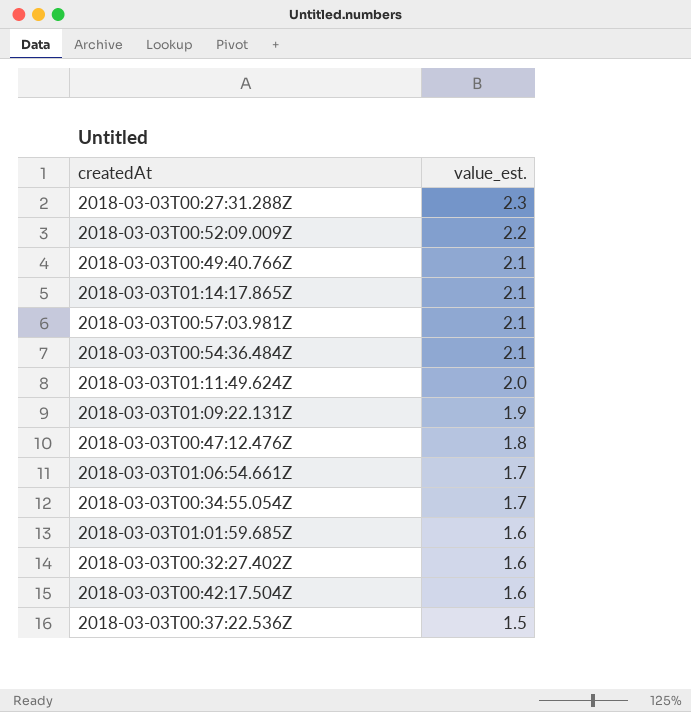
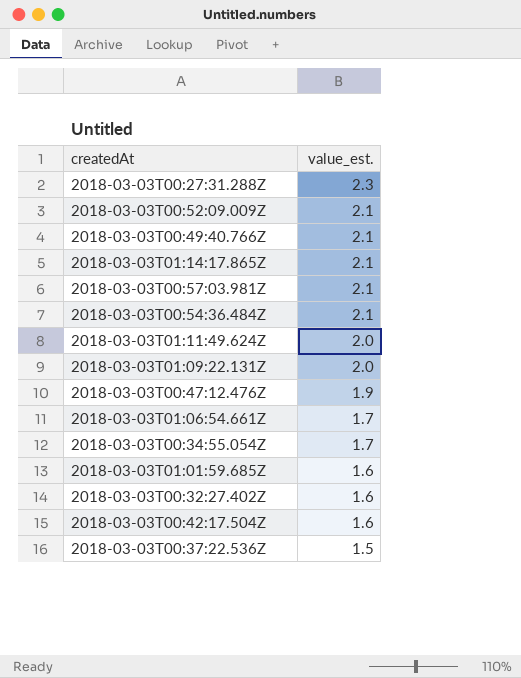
2018-03-03T00:52:09.009Z | value_est.: 2.2 -> 2.1
2018-03-03T01:09:22.131Z | value_est.: 1.9 -> 2.0
2018-03-03T00:47:12.476Z | value_est.: 1.8 -> 1.9

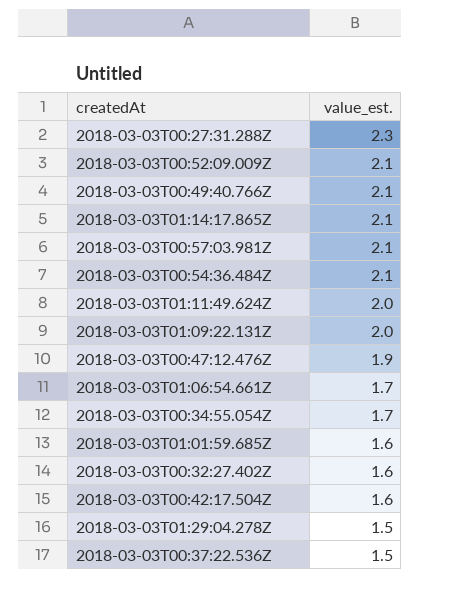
row 2018-03-03T01:29:04.278Z: none -> 1.5

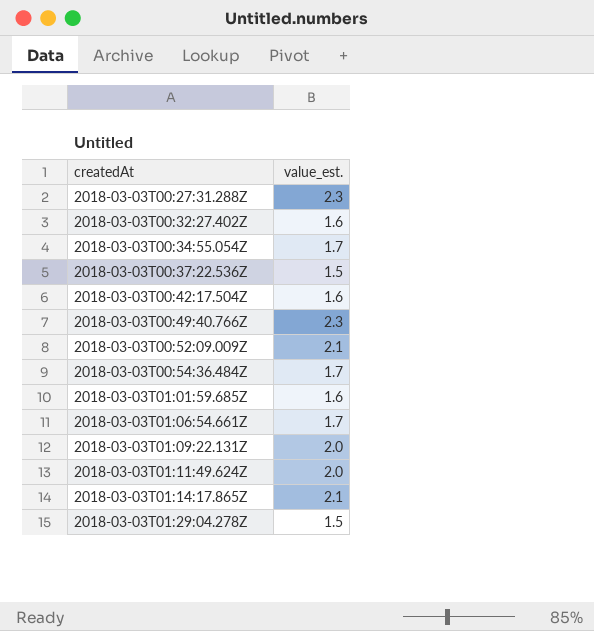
row order: value_est. descending -> createdAt ascending
row 2018-03-03T00:57:03.981Z: 2.1 -> none
row 2018-03-03T00:47:12.476Z: 1.9 -> none
2018-03-03T00:49:40.766Z | value_est.: 2.1 -> 2.3
2018-03-03T00:54:36.484Z | value_est.: 2.1 -> 1.7

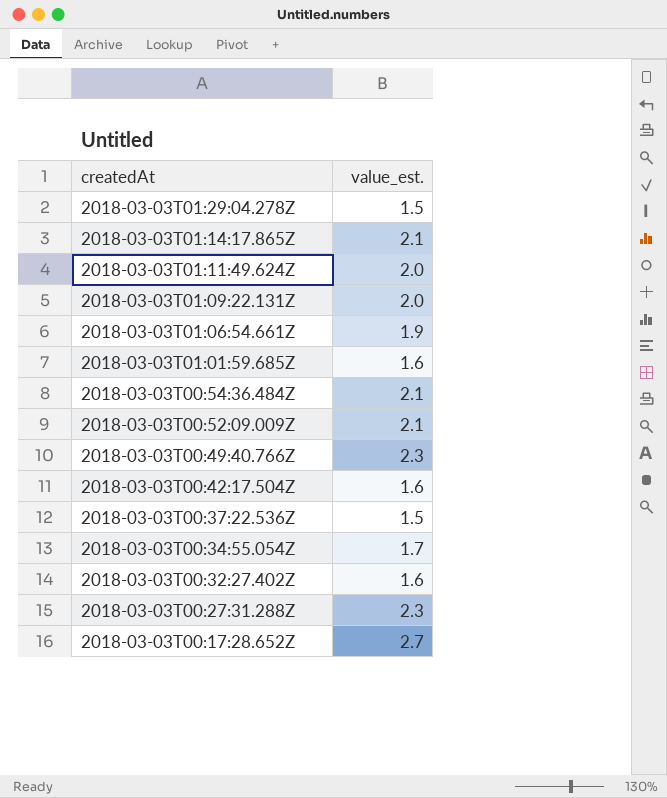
row order: createdAt ascending -> createdAt descending
2018-03-03T01:06:54.661Z | value_est.: 1.7 -> 1.9
2018-03-03T00:54:36.484Z | value_est.: 1.7 -> 2.1
row 2018-03-03T00:17:28.652Z: none -> 2.7

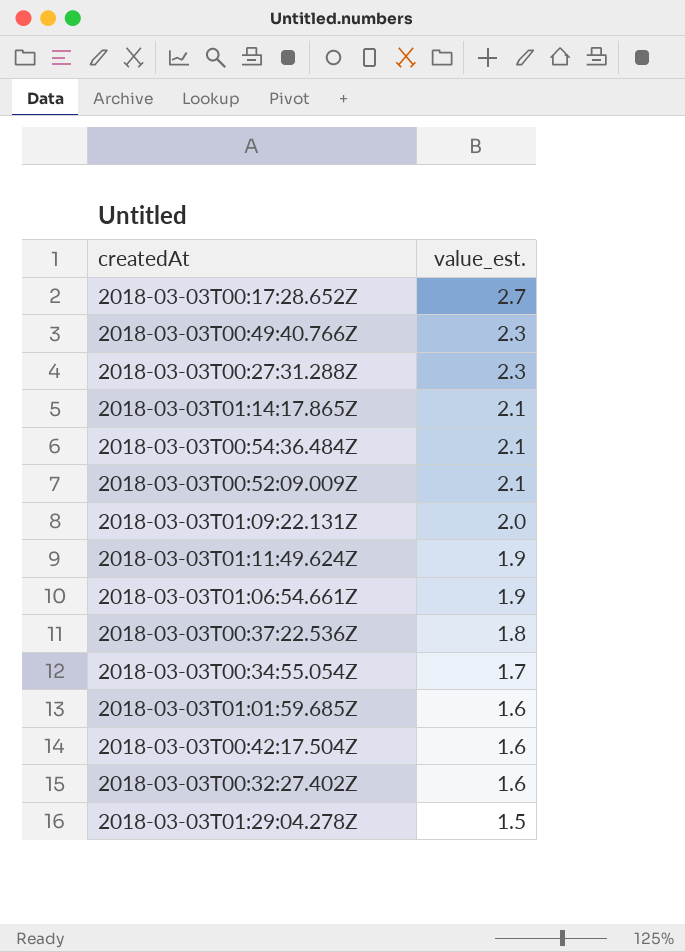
row order: createdAt descending -> value_est. descending
2018-03-03T01:11:49.624Z | value_est.: 2.0 -> 1.9
2018-03-03T00:37:22.536Z | value_est.: 1.5 -> 1.8

